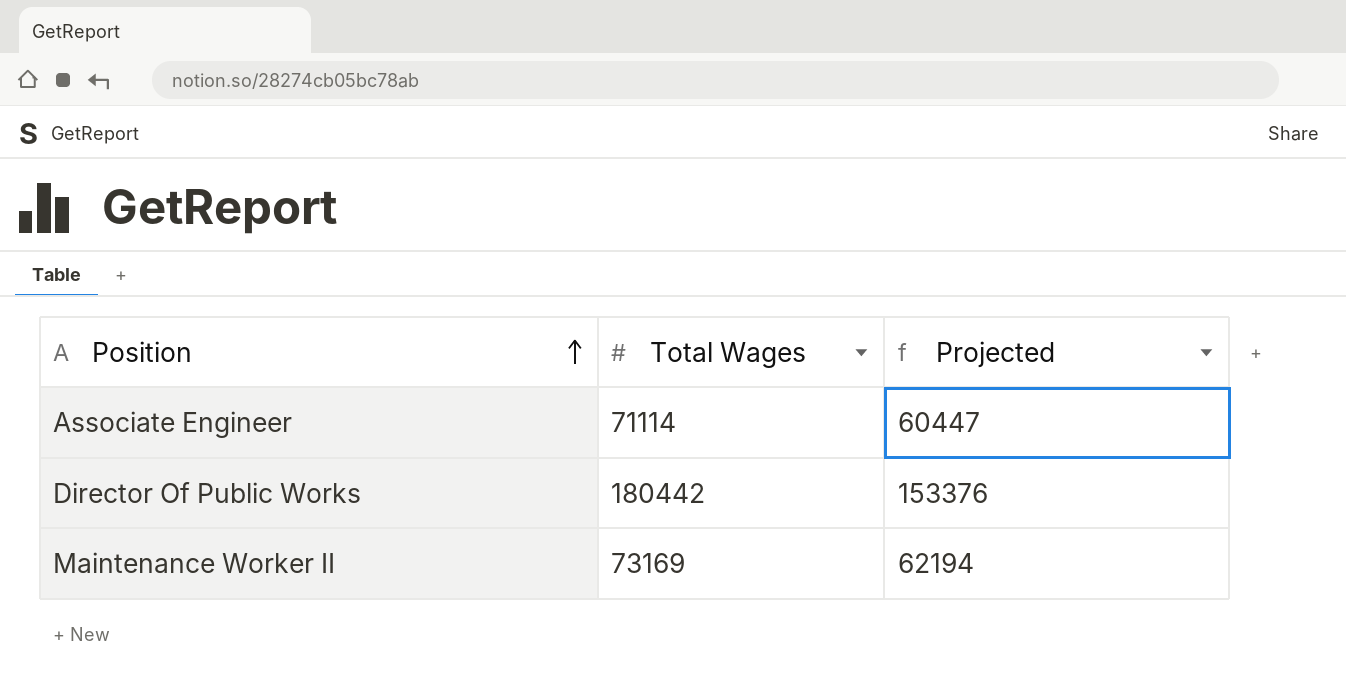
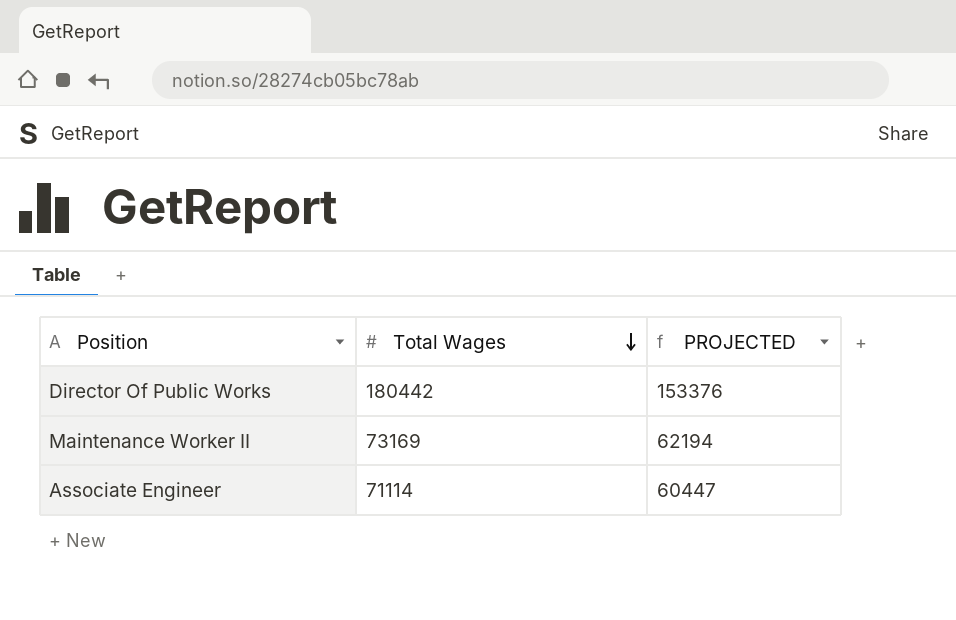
row order: Position ascending -> Total Wages descending
column name: Projected -> PROJECTED

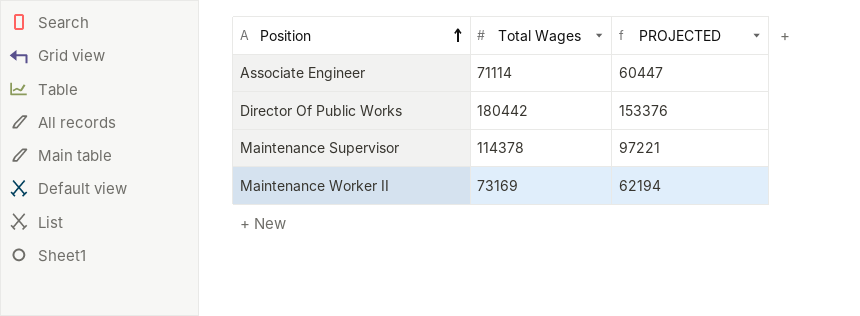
row order: Total Wages descending -> Position ascending
row Maintenance Supervisor: none -> 114378 | 97221

